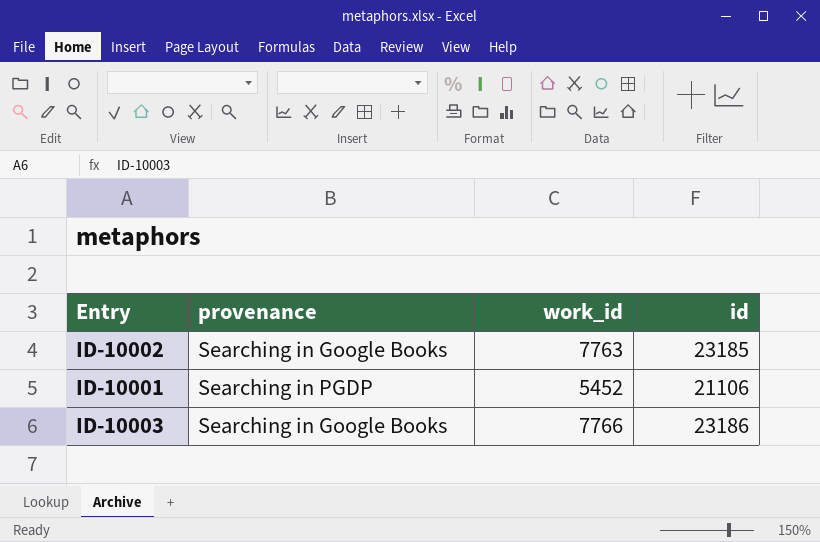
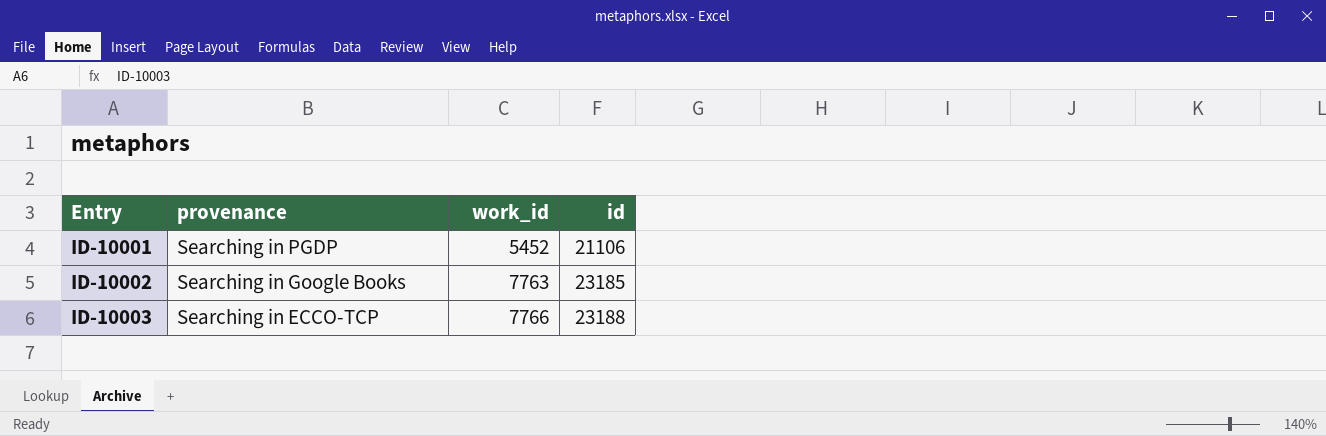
row order: none -> Entry ascending
ID-10003 | provenance: Searching in Google Books -> Searching in ECCO-TCP
ID-10003 | id: 23186 -> 23188

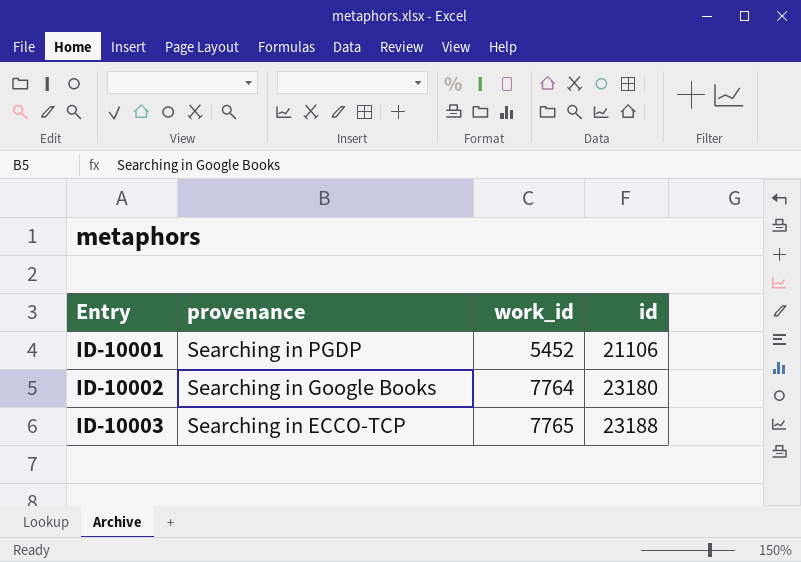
ID-10002 | work_id: 7763 -> 7764
ID-10002 | id: 23185 -> 23180
ID-10003 | work_id: 7766 -> 7765

